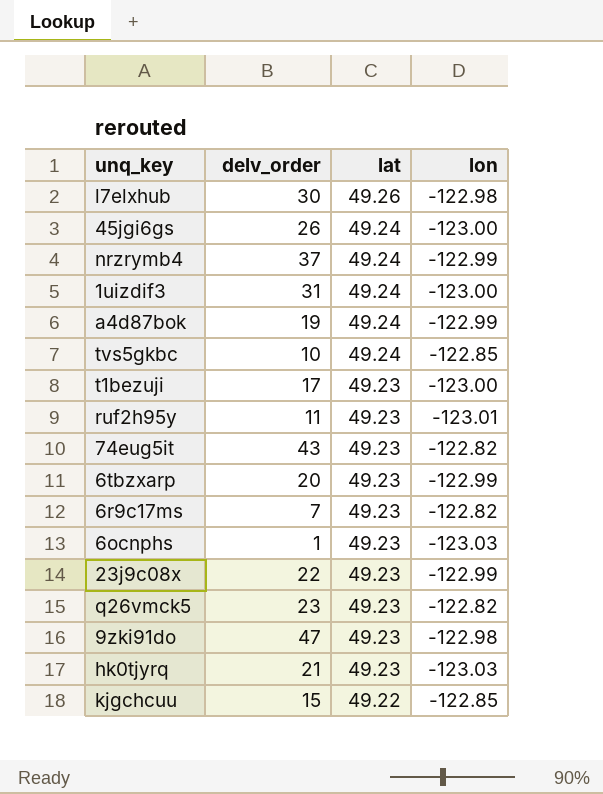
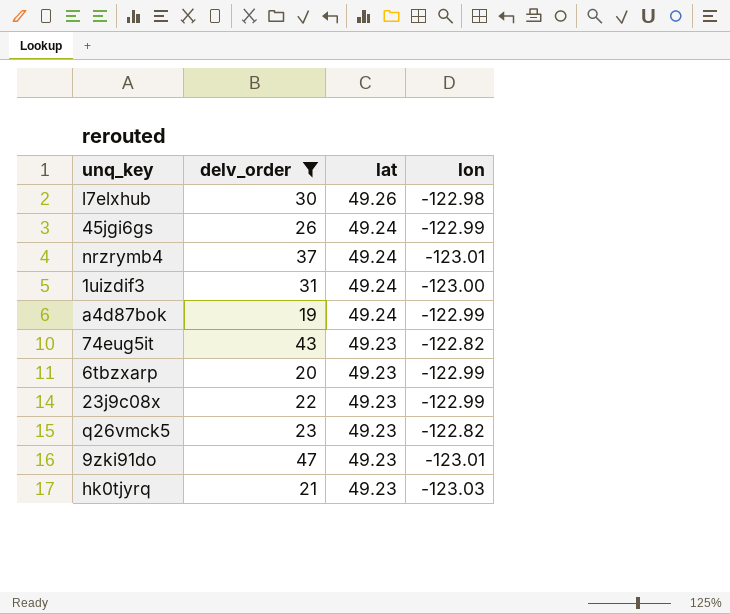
filter: none -> delv_order >= 19
45jgi6gs | lon: -123.00 -> -122.99
nrzrymb4 | lon: -122.99 -> -123.01
9zki91do | lon: -122.98 -> -123.01

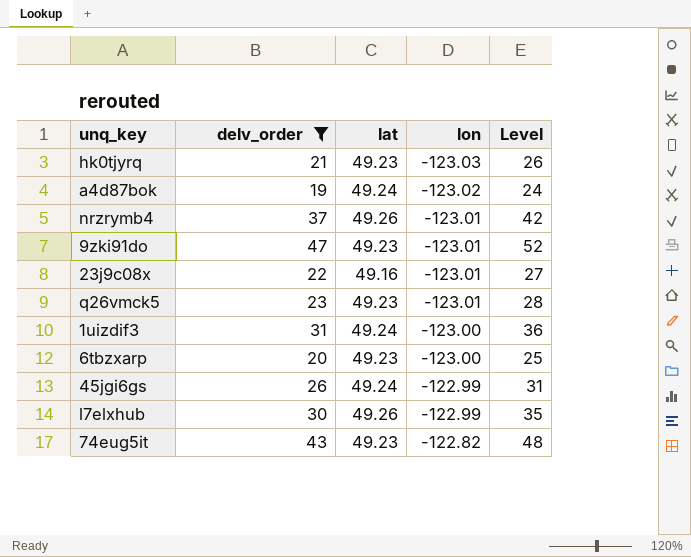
row order: lat descending -> lon ascending
column Level | formula: none -> [delv_order] + 5
a4d87bok | lon: -122.99 -> -123.02
nrzrymb4 | lat: 49.24 -> 49.26
23j9c08x | lat: 49.23 -> 49.16
23j9c08x | lon: -122.99 -> -123.01
q26vmck5 | lon: -122.82 -> -123.01
6tbzxarp | lon: -122.99 -> -123.00
l7elxhub | lon: -122.98 -> -122.99

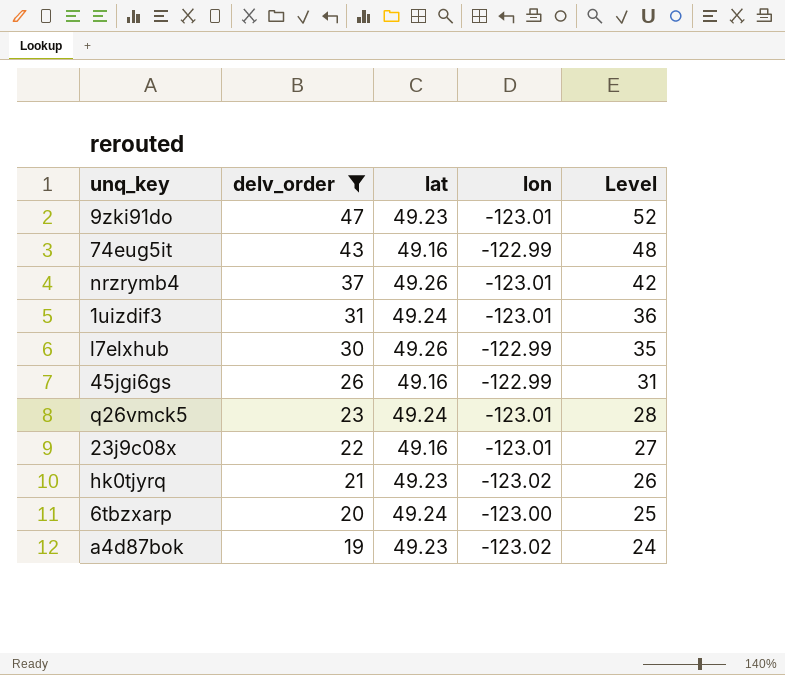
row order: lon ascending -> delv_order descending
74eug5it | lat: 49.23 -> 49.16
74eug5it | lon: -122.82 -> -122.99
1uizdif3 | lon: -123.00 -> -123.01
45jgi6gs | lat: 49.24 -> 49.16
q26vmck5 | lat: 49.23 -> 49.24
hk0tjyrq | lon: -123.03 -> -123.02
6tbzxarp | lat: 49.23 -> 49.24
a4d87bok | lat: 49.24 -> 49.23

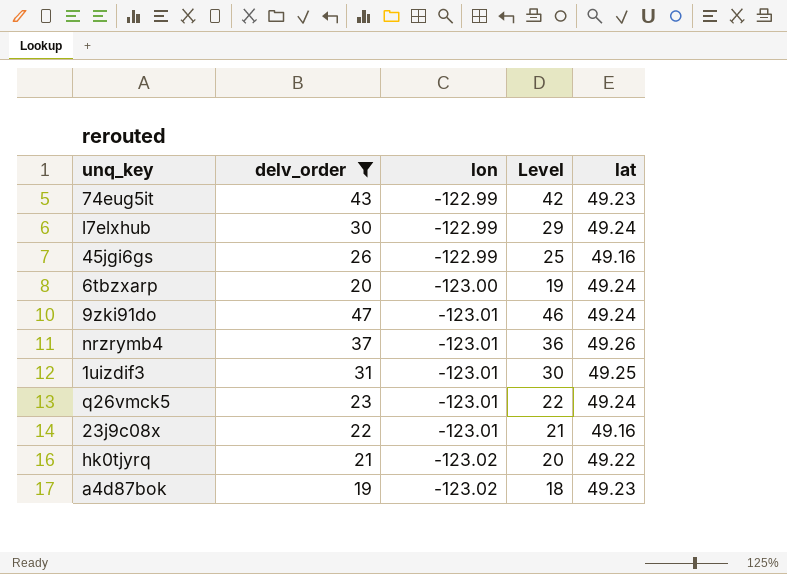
row order: delv_order descending -> lon descending
column Level | formula: [delv_order] + 5 -> [delv_order] - 1
column lat | position: 3 -> 5
74eug5it | lat: 49.16 -> 49.23
l7elxhub | lat: 49.26 -> 49.24
9zki91do | lat: 49.23 -> 49.24
1uizdif3 | lat: 49.24 -> 49.25
hk0tjyrq | lat: 49.23 -> 49.22

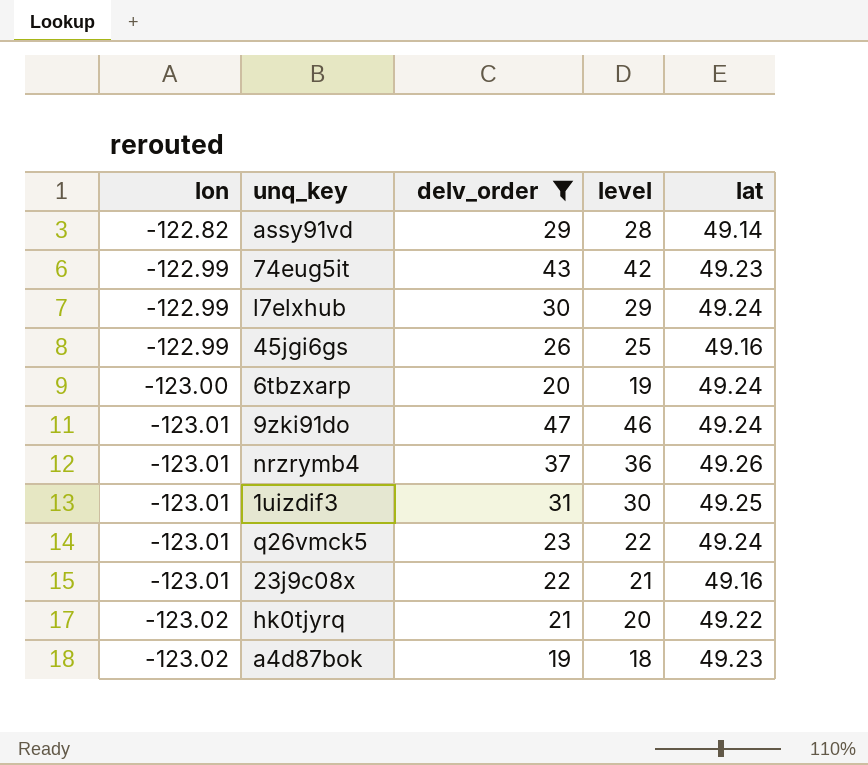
column lon | position: 3 -> 1
column name: Level -> level
row assy91vd: none -> -122.82 | 29 | 28 | 49.14

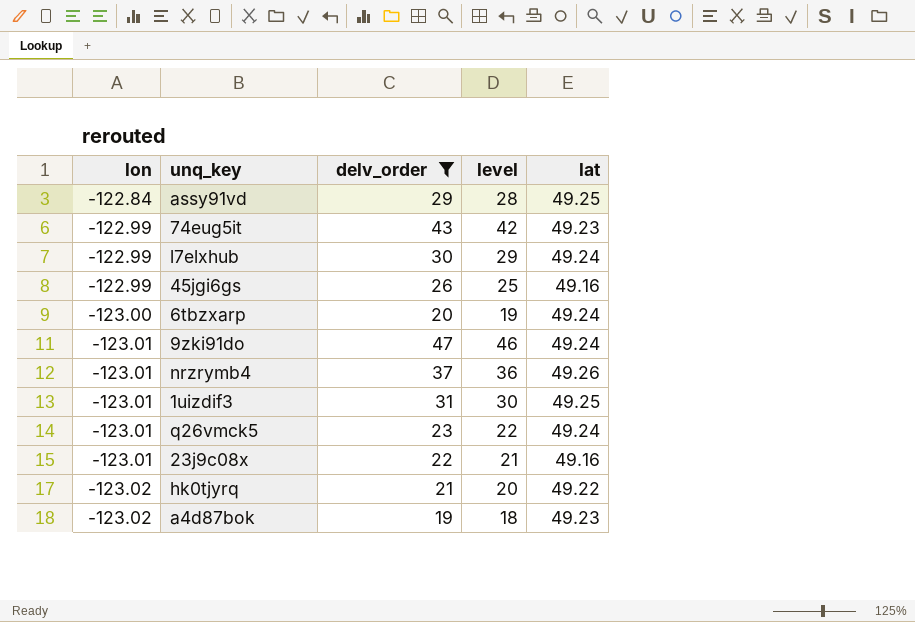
assy91vd | lon: -122.82 -> -122.84
assy91vd | lat: 49.14 -> 49.25

